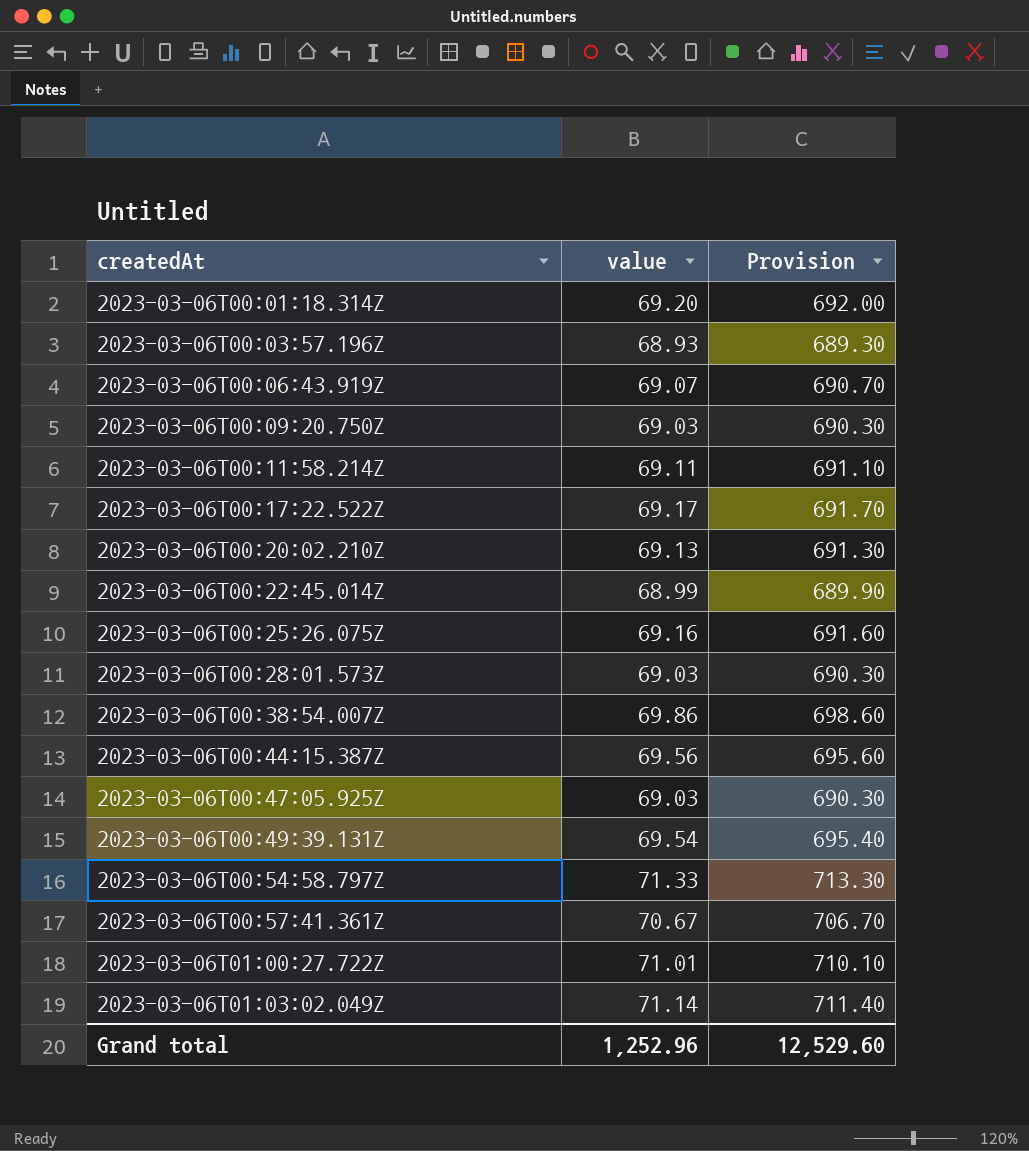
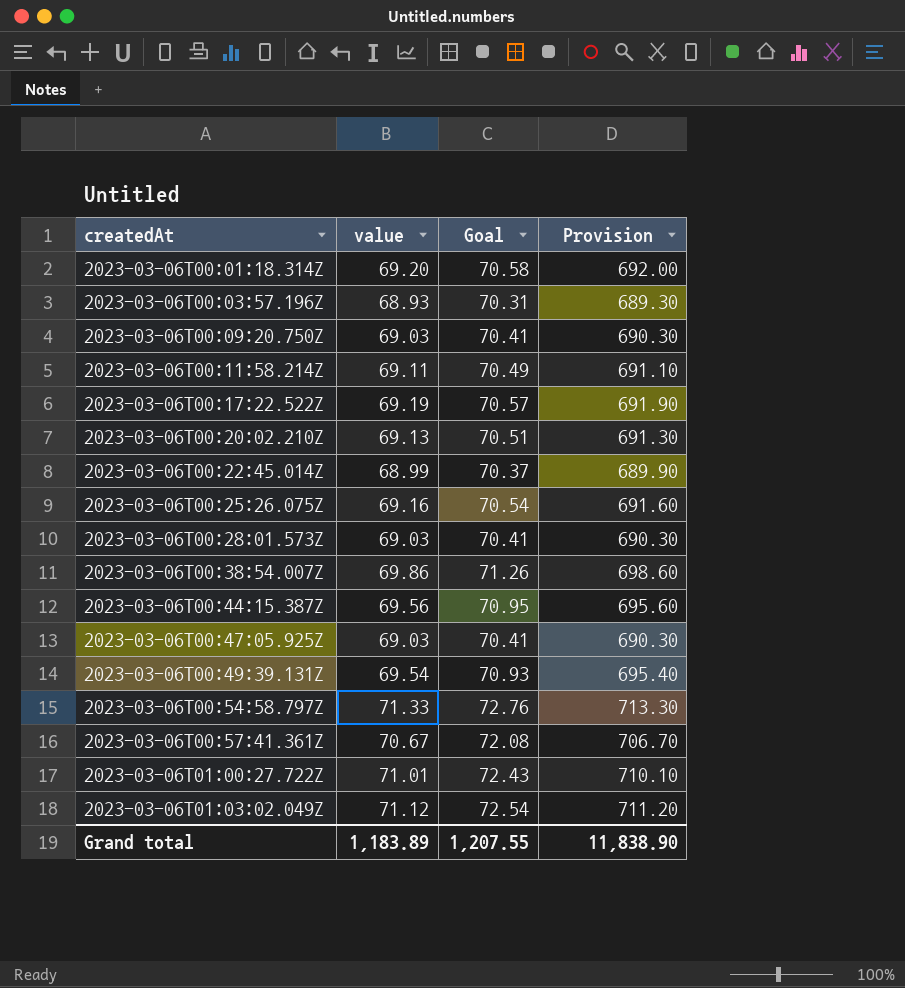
column Goal | formula: none -> [value] * 1.02
row 2023-03-06T00:06:43.919Z: 69.07 | 690.70 -> none
2023-03-06T00:17:22.522Z | value: 69.17 -> 69.19
2023-03-06T00:17:22.522Z | Provision: 691.70 -> 691.90
2023-03-06T01:03:02.049Z | value: 71.14 -> 71.12
2023-03-06T01:03:02.049Z | Provision: 711.40 -> 711.20
Grand total | value: 1,252.96 -> 1,183.89
Grand total | Provision: 12,529.60 -> 11,838.90

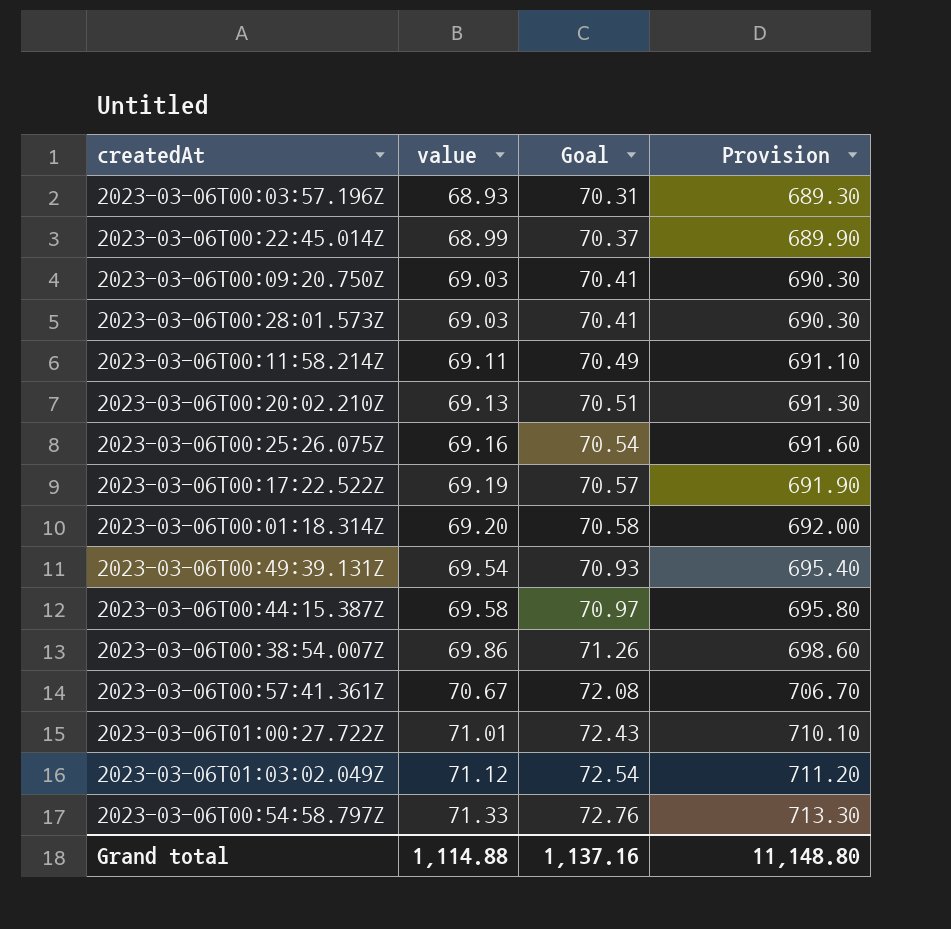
row order: createdAt ascending -> value ascending
row 2023-03-06T00:47:05.925Z: 69.03 | 70.41 | 690.30 -> none
2023-03-06T00:44:15.387Z | value: 69.56 -> 69.58
2023-03-06T00:44:15.387Z | Goal: 70.95 -> 70.97
2023-03-06T00:44:15.387Z | Provision: 695.60 -> 695.80
Grand total | value: 1,183.89 -> 1,114.88
Grand total | Goal: 1,207.55 -> 1,137.16
Grand total | Provision: 11,838.90 -> 11,148.80

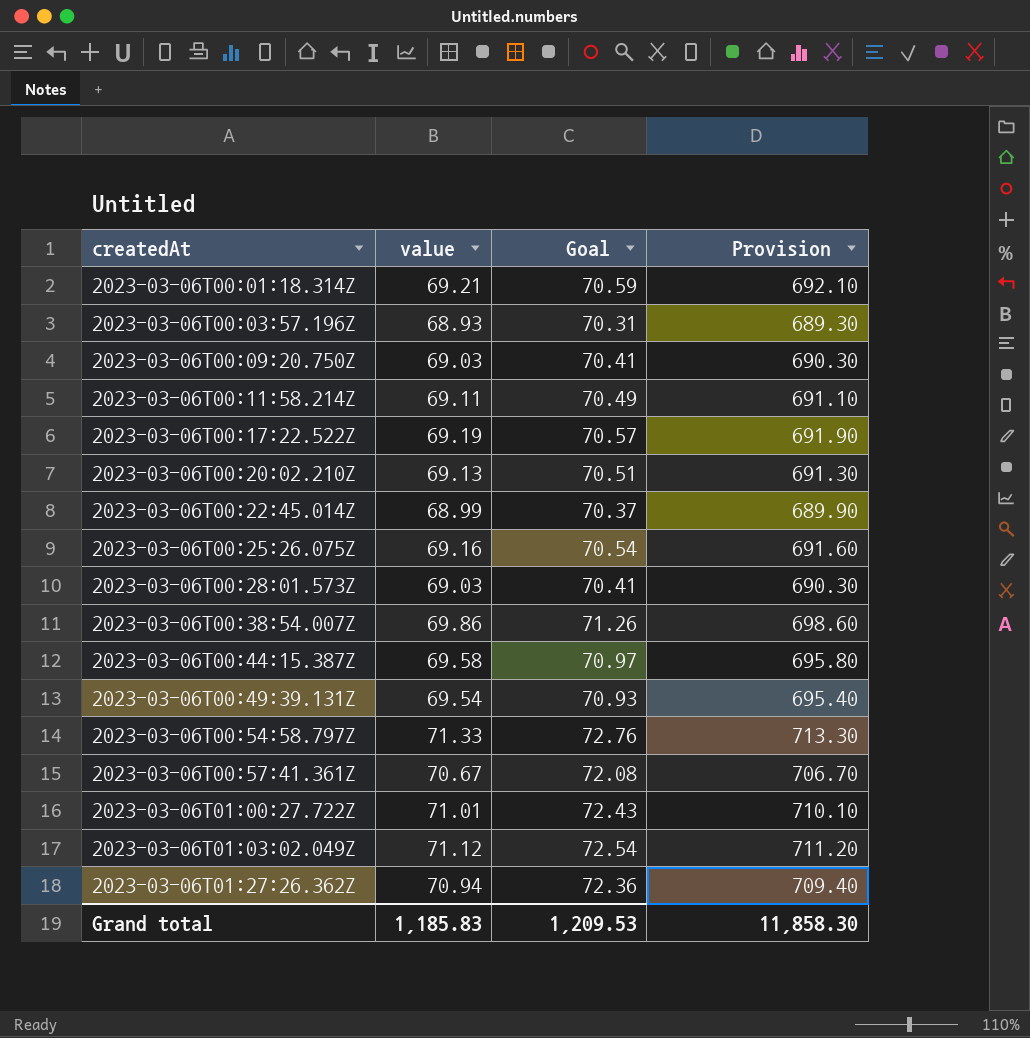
row order: value ascending -> createdAt ascending
2023-03-06T00:01:18.314Z | value: 69.20 -> 69.21
2023-03-06T00:01:18.314Z | Goal: 70.58 -> 70.59
2023-03-06T00:01:18.314Z | Provision: 692.00 -> 692.10
row 2023-03-06T01:27:26.362Z: none -> 70.94 | 72.36 | 709.40
Grand total | value: 1,114.88 -> 1,185.83
Grand total | Goal: 1,137.16 -> 1,209.53
Grand total | Provision: 11,148.80 -> 11,858.30

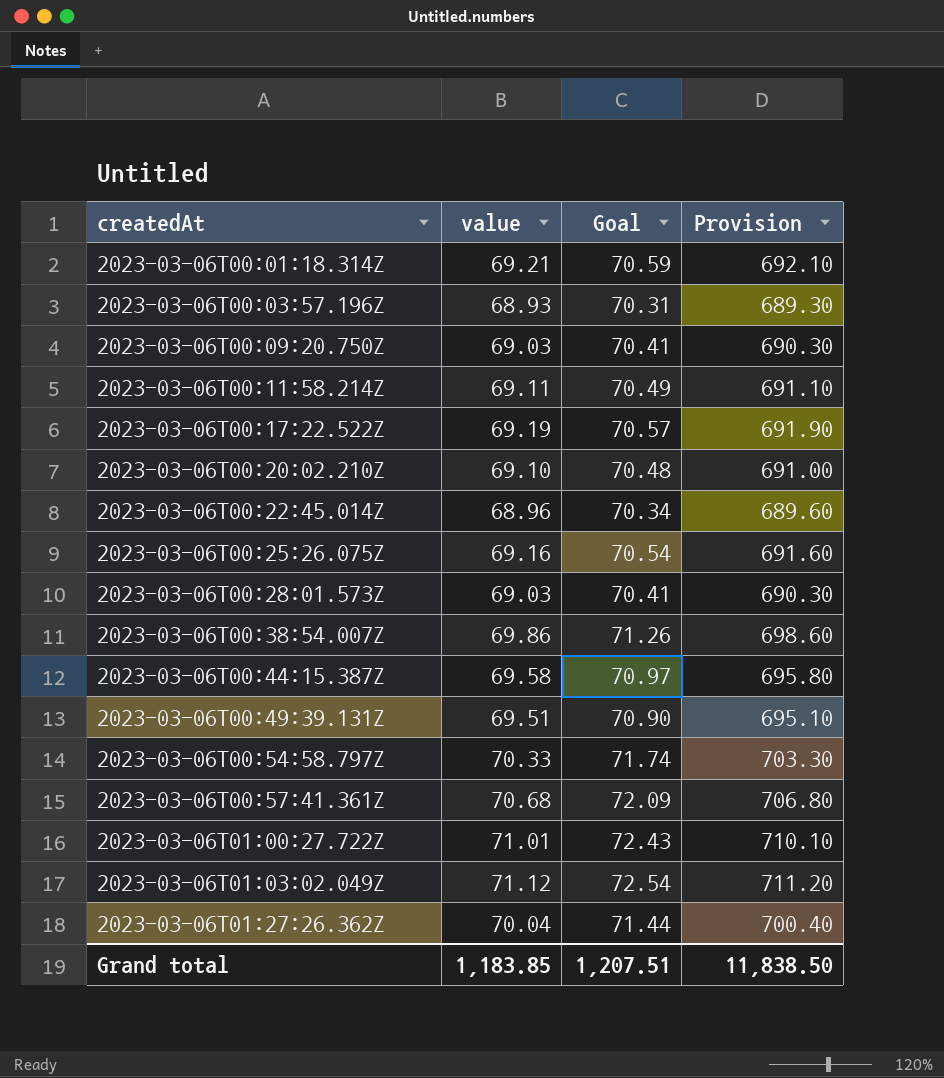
2023-03-06T00:20:02.210Z | value: 69.13 -> 69.10
2023-03-06T00:20:02.210Z | Goal: 70.51 -> 70.48
2023-03-06T00:20:02.210Z | Provision: 691.30 -> 691.00
2023-03-06T00:22:45.014Z | value: 68.99 -> 68.96
2023-03-06T00:22:45.014Z | Goal: 70.37 -> 70.34
2023-03-06T00:22:45.014Z | Provision: 689.90 -> 689.60
2023-03-06T00:49:39.131Z | value: 69.54 -> 69.51
2023-03-06T00:49:39.131Z | Goal: 70.93 -> 70.90
2023-03-06T00:49:39.131Z | Provision: 695.40 -> 695.10
2023-03-06T00:54:58.797Z | value: 71.33 -> 70.33
2023-03-06T00:54:58.797Z | Goal: 72.76 -> 71.74
2023-03-06T00:54:58.797Z | Provision: 713.30 -> 703.30
2023-03-06T00:57:41.361Z | value: 70.67 -> 70.68
2023-03-06T00:57:41.361Z | Goal: 72.08 -> 72.09
2023-03-06T00:57:41.361Z | Provision: 706.70 -> 706.80
2023-03-06T01:27:26.362Z | value: 70.94 -> 70.04
2023-03-06T01:27:26.362Z | Goal: 72.36 -> 71.44
2023-03-06T01:27:26.362Z | Provision: 709.40 -> 700.40
Grand total | value: 1,185.83 -> 1,183.85
Grand total | Goal: 1,209.53 -> 1,207.51
Grand total | Provision: 11,858.30 -> 11,838.50

